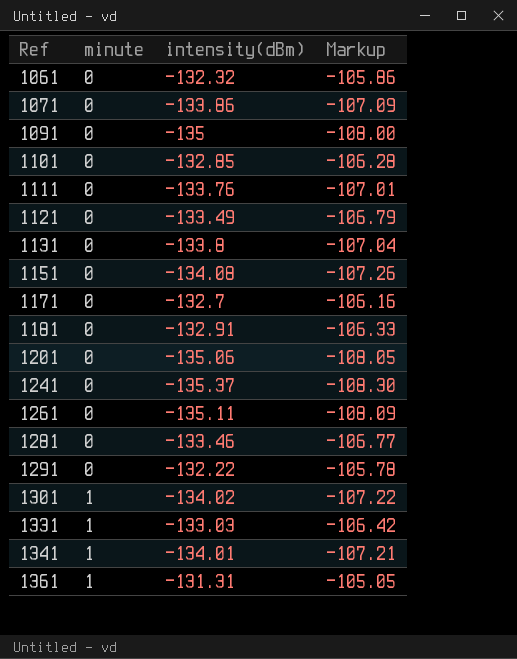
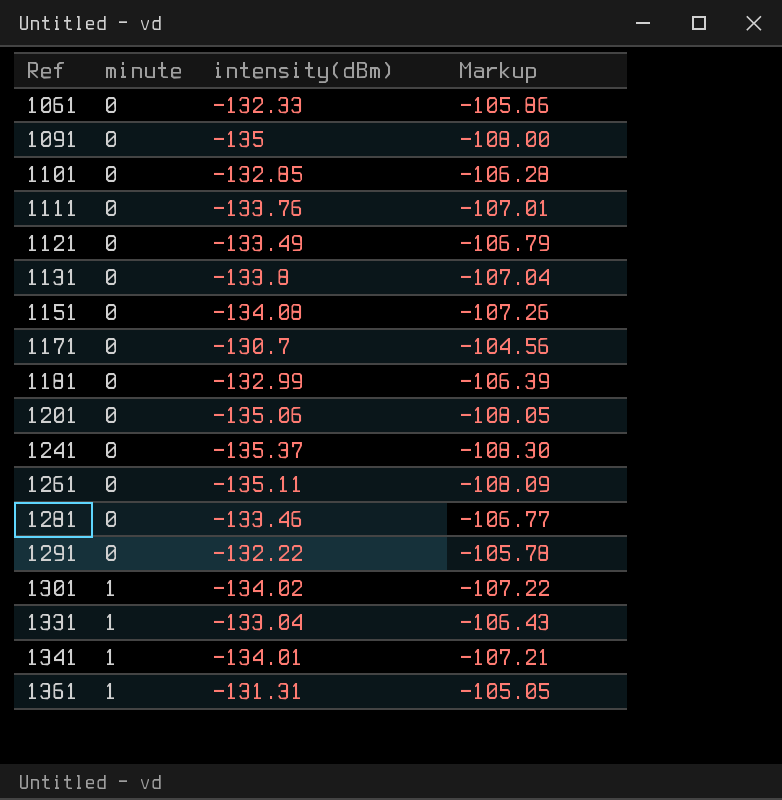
row 1071: 0 | -133.86 | -107.09 -> none
1061 | intensity(dBm): -132.32 -> -132.33
1171 | intensity(dBm): -132.7 -> -130.7
1171 | Markup: -106.16 -> -104.56
1181 | intensity(dBm): -132.91 -> -132.99
1181 | Markup: -106.33 -> -106.39
1331 | intensity(dBm): -133.03 -> -133.04
1331 | Markup: -106.42 -> -106.43

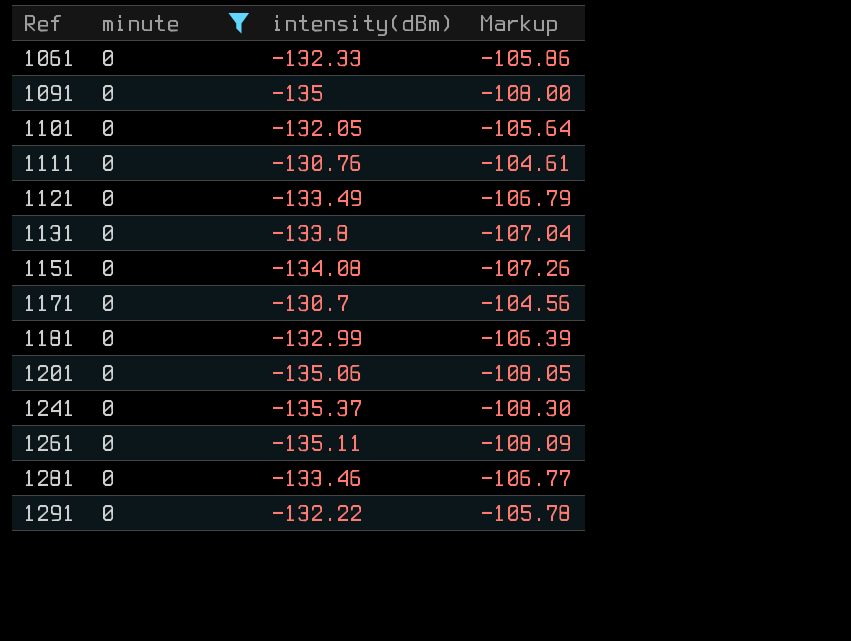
filter: none -> minute = 0
1101 | intensity(dBm): -132.85 -> -132.05
1101 | Markup: -106.28 -> -105.64
1111 | intensity(dBm): -133.76 -> -130.76
1111 | Markup: -107.01 -> -104.61

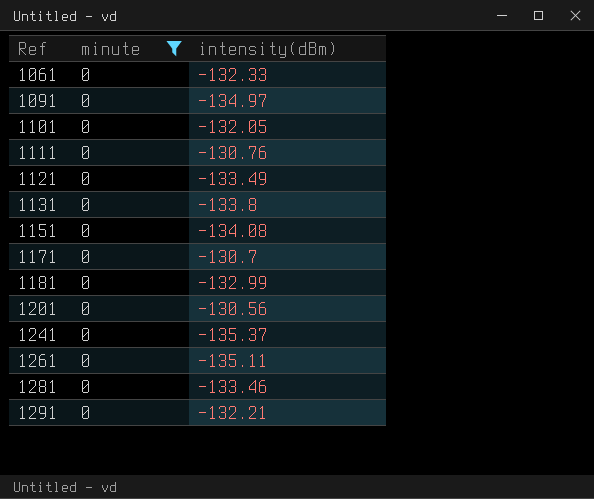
column Markup | formula: [intensity(dBm)] * 0.8 -> none
1091 | intensity(dBm): -135 -> -134.97
1201 | intensity(dBm): -135.06 -> -130.56
1291 | intensity(dBm): -132.22 -> -132.21

